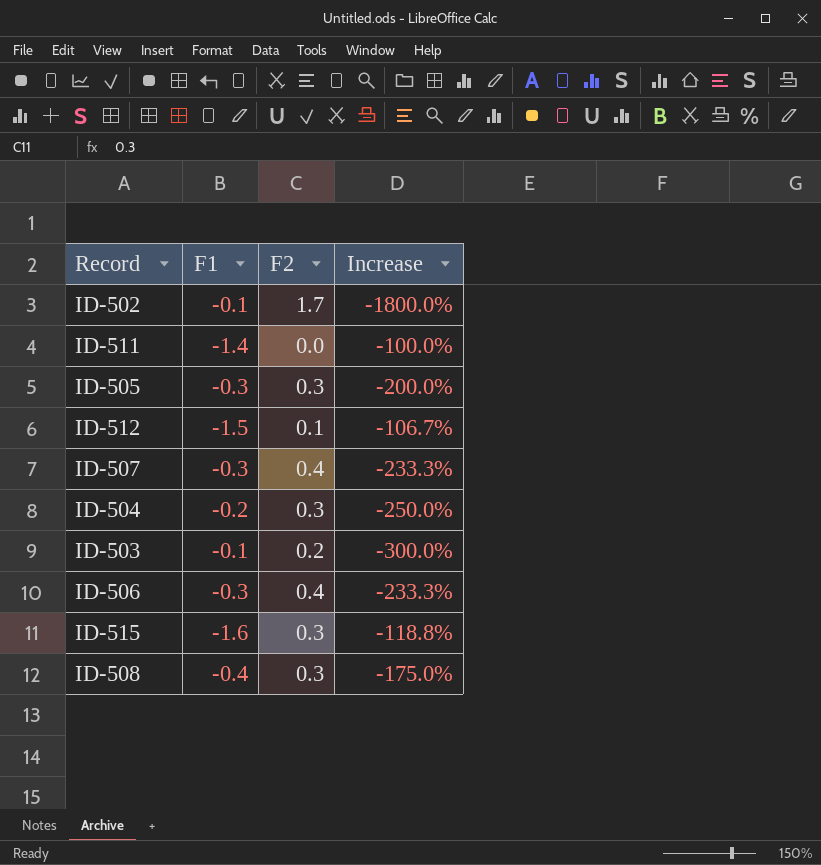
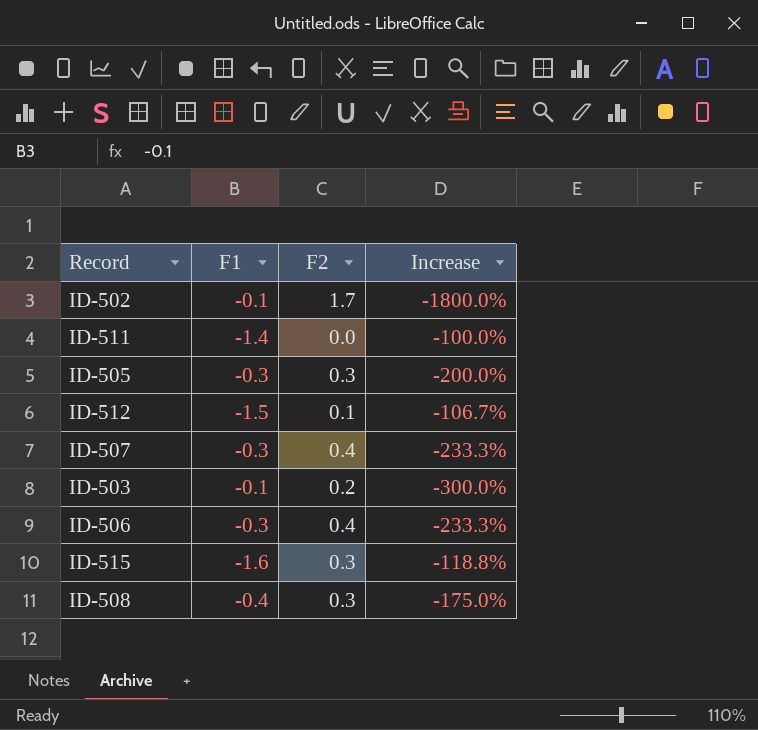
row ID-504: -0.2 | 0.3 | -250.0% -> none

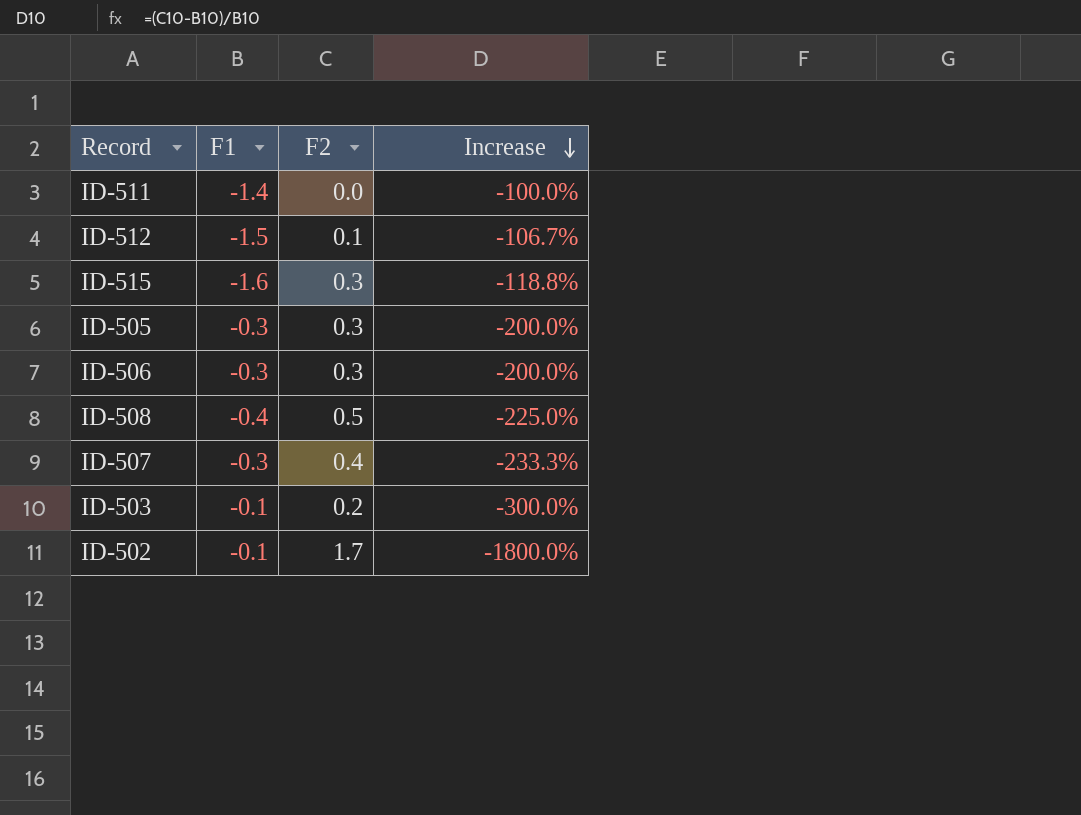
row order: none -> Increase descending
ID-506 | F2: 0.4 -> 0.3
ID-506 | Increase: -233.3% -> -200.0%
ID-508 | F2: 0.3 -> 0.5
ID-508 | Increase: -175.0% -> -225.0%

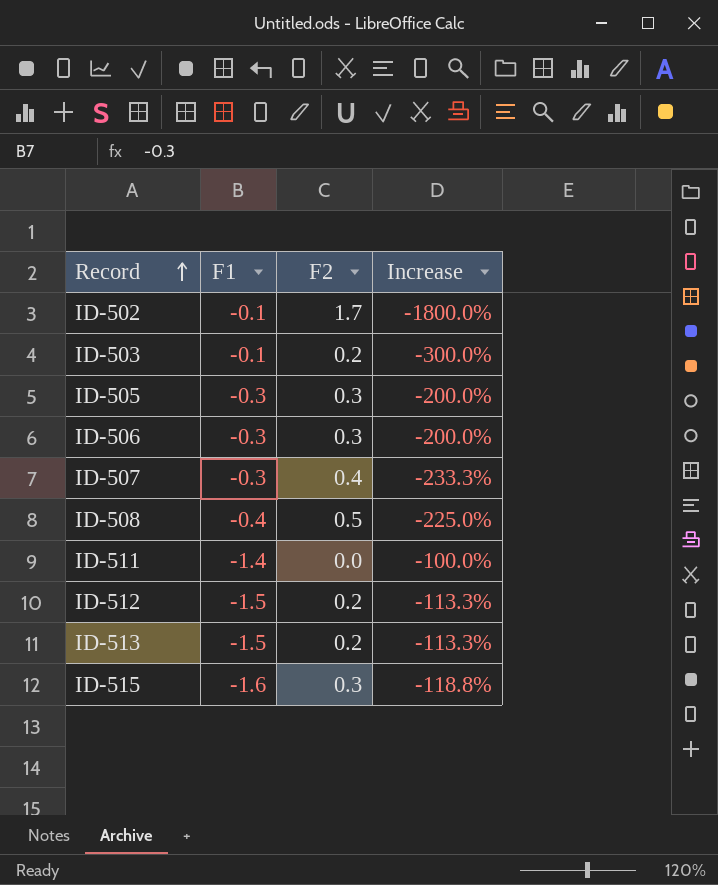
row order: Increase descending -> Record ascending
ID-512 | F2: 0.1 -> 0.2
ID-512 | Increase: -106.7% -> -113.3%
row ID-513: none -> -1.5 | 0.2 | -113.3%

